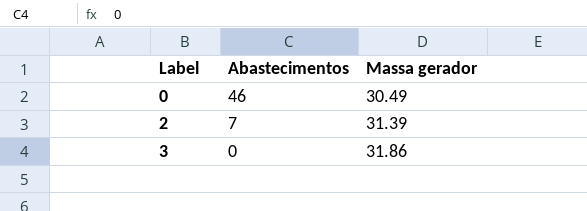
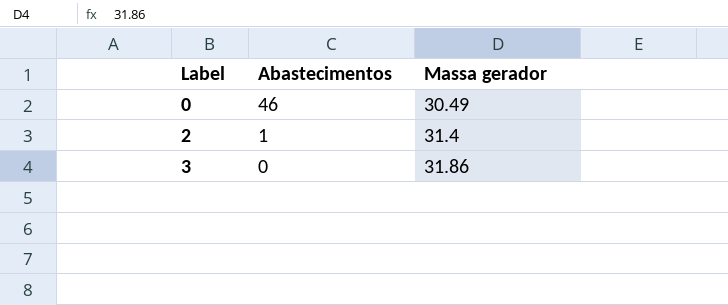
2 | Abastecimentos: 7 -> 1
2 | Massa gerador: 31.39 -> 31.4

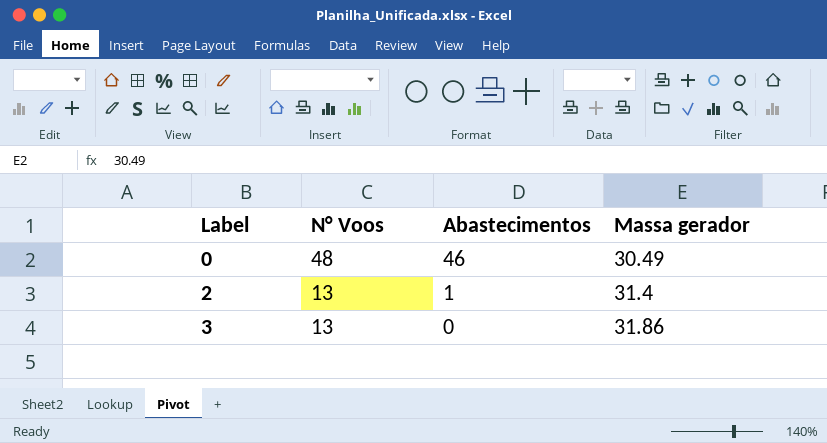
column N° Voos | position: none -> 2

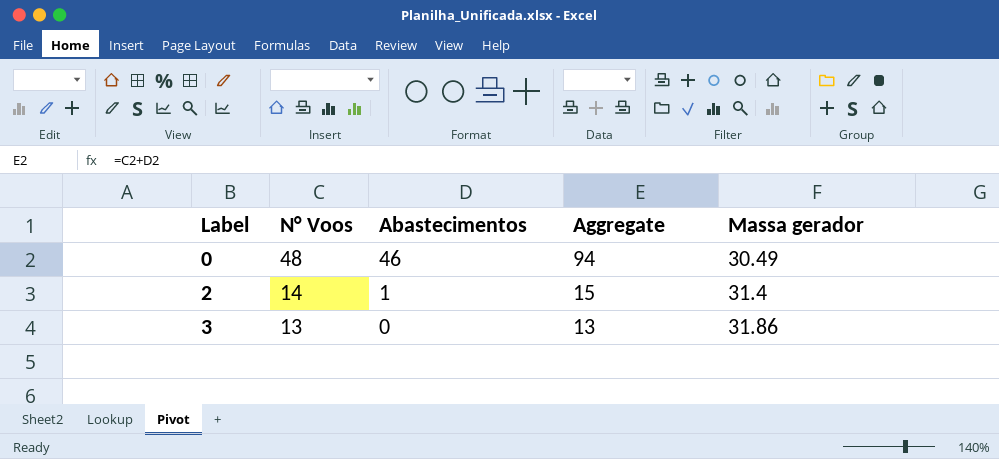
column Aggregate | formula: none -> [N° Voos] + [Abastecimentos]
2 | N° Voos: 13 -> 14

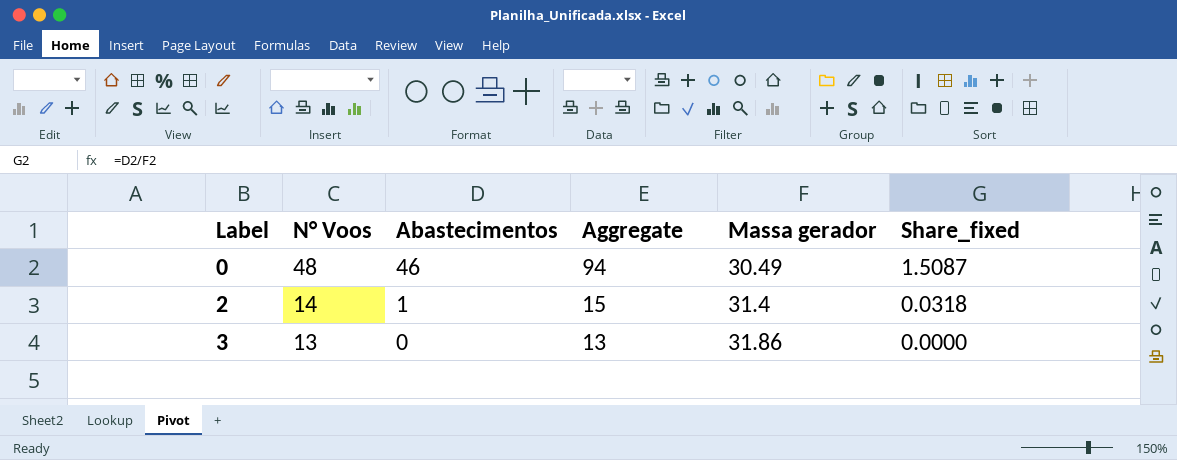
column Share_fixed | formula: none -> [Abastecimentos] / [Massa gerador]

